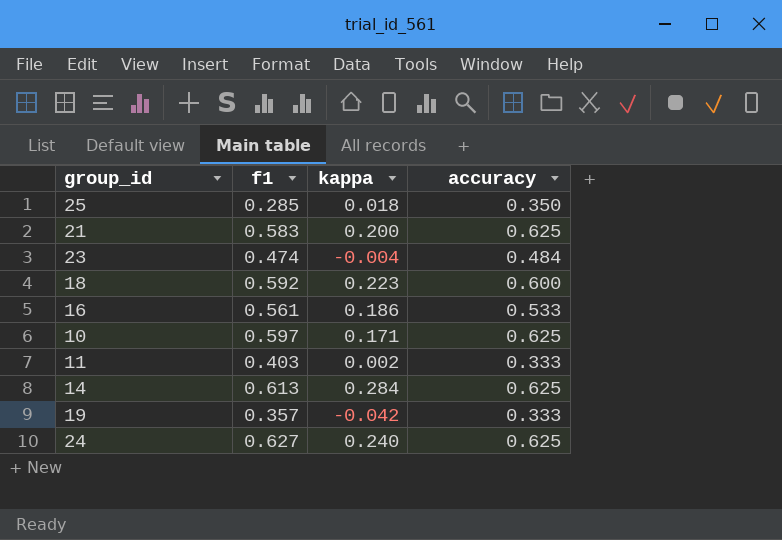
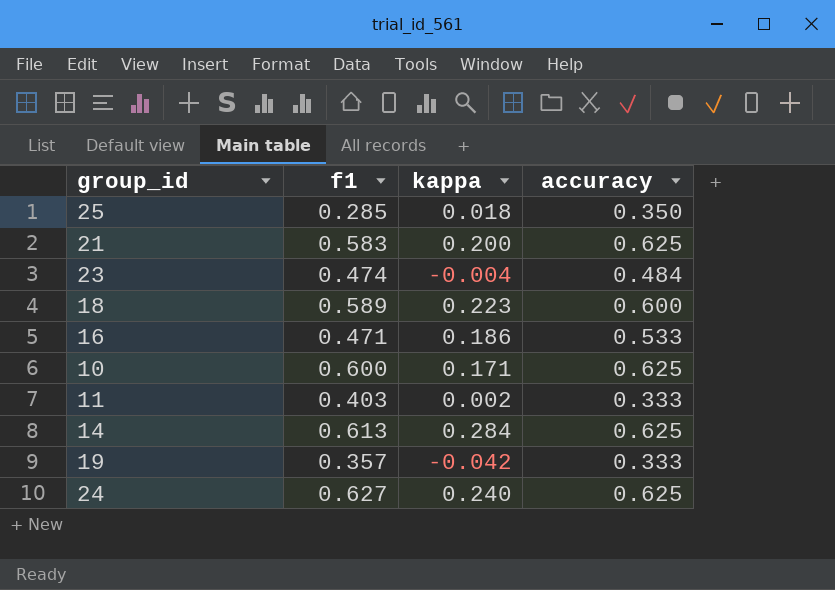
18 | f1: 0.592 -> 0.589
16 | f1: 0.561 -> 0.471
10 | f1: 0.597 -> 0.600

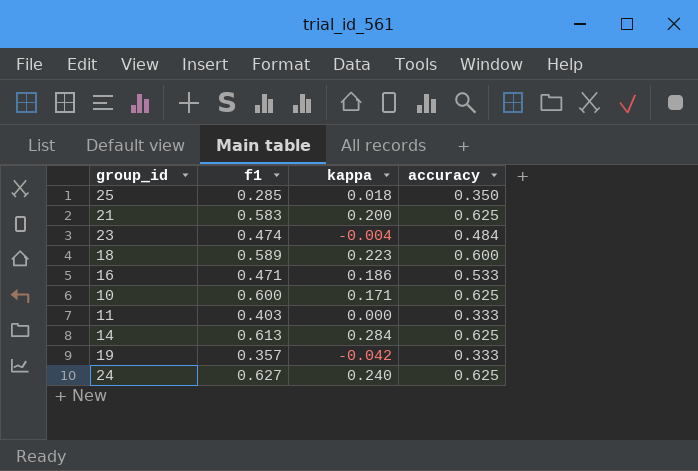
11 | kappa: 0.002 -> 0.000

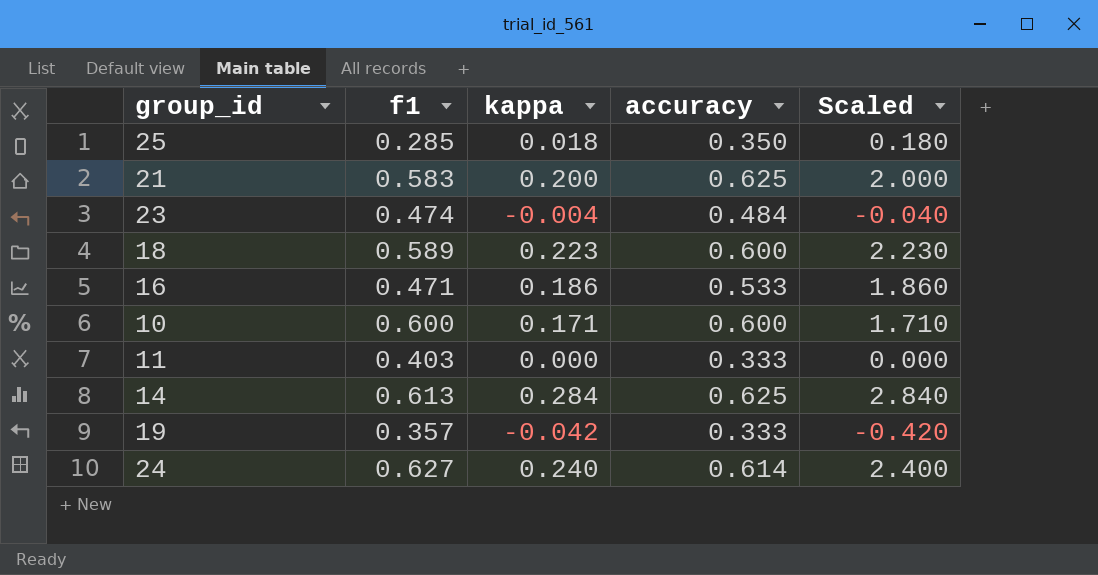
column Scaled | formula: none -> [kappa] * 10
10 | accuracy: 0.625 -> 0.600
24 | accuracy: 0.625 -> 0.614

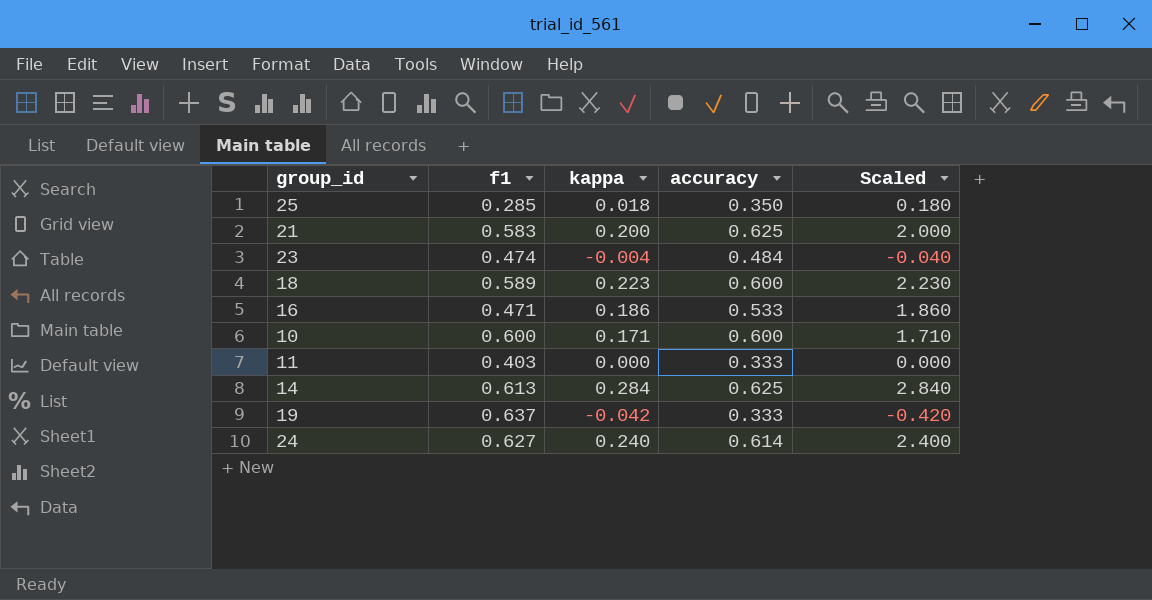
19 | f1: 0.357 -> 0.637

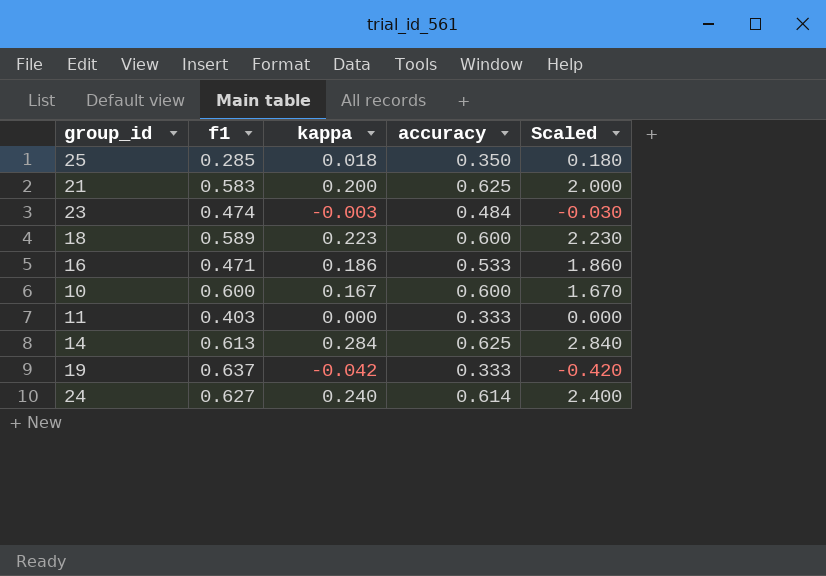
23 | kappa: -0.004 -> -0.003
23 | Scaled: -0.040 -> -0.030
10 | kappa: 0.171 -> 0.167
10 | Scaled: 1.710 -> 1.670

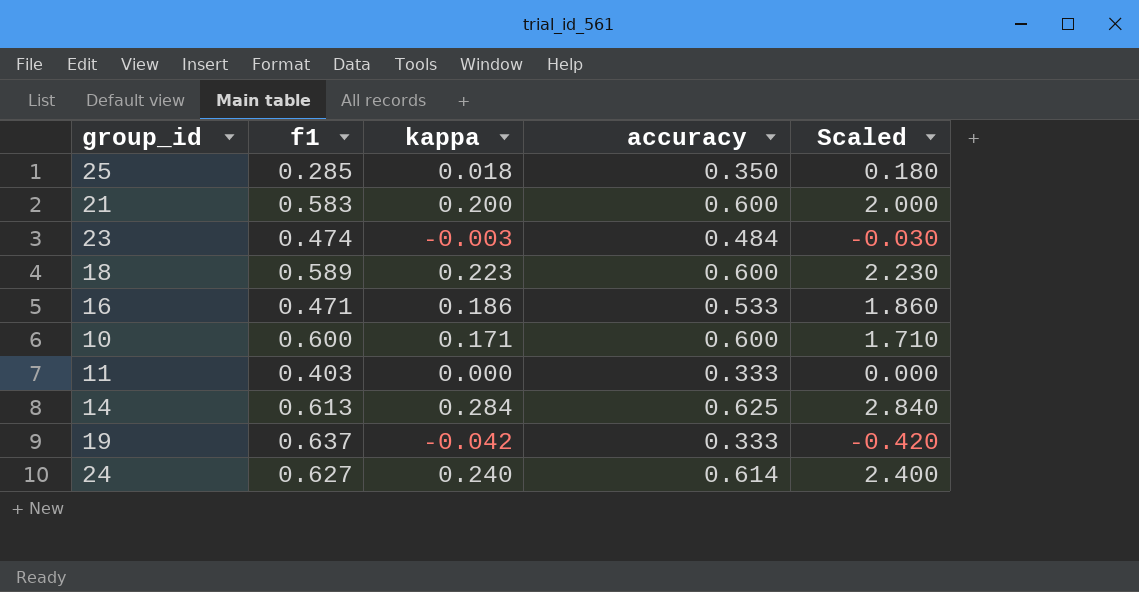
21 | accuracy: 0.625 -> 0.600
10 | kappa: 0.167 -> 0.171
10 | Scaled: 1.670 -> 1.710

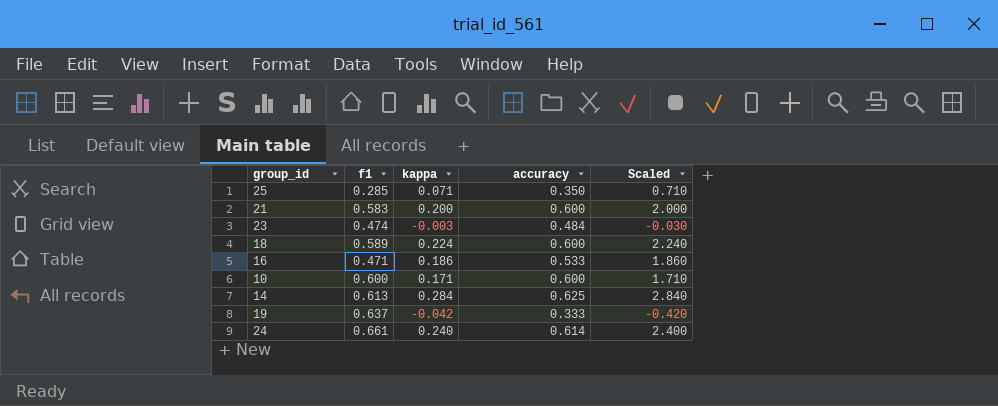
row 11: 0.403 | 0.000 | 0.333 | 0.000 -> none
25 | kappa: 0.018 -> 0.071
25 | Scaled: 0.180 -> 0.710
18 | kappa: 0.223 -> 0.224
18 | Scaled: 2.230 -> 2.240
24 | f1: 0.627 -> 0.661

